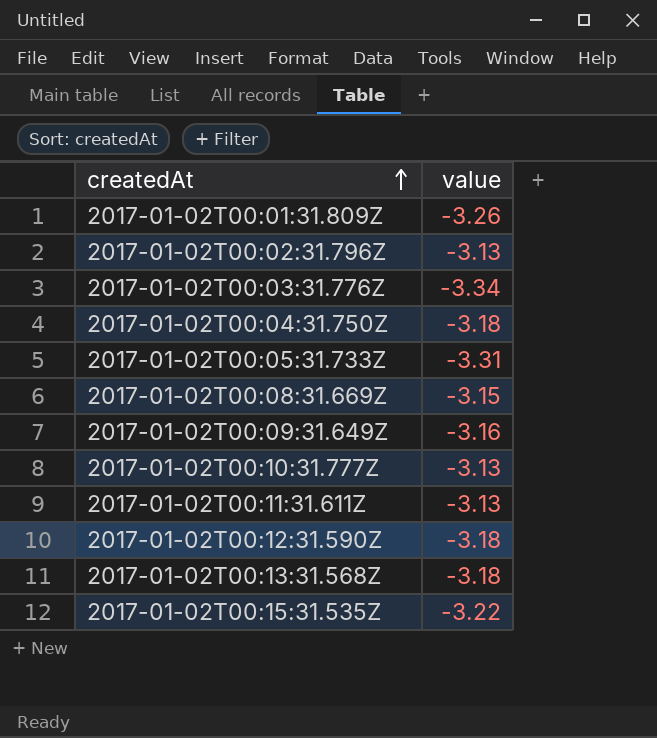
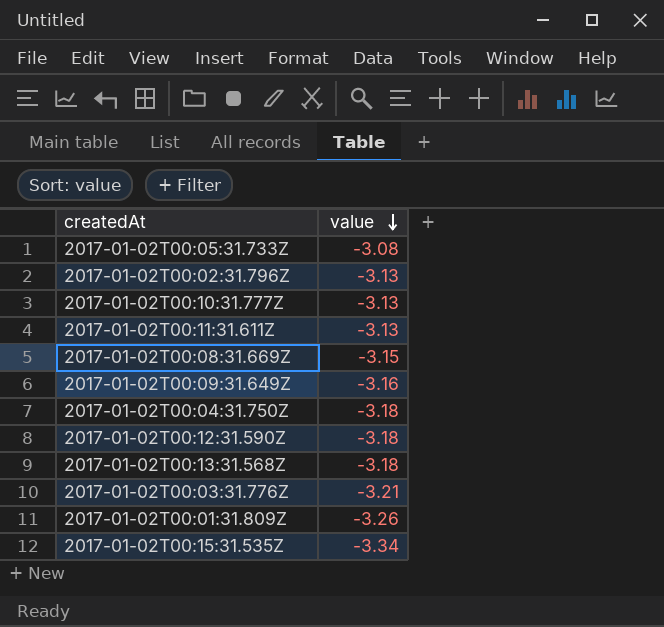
row order: createdAt ascending -> value descending
2017-01-02T00:05:31.733Z | value: -3.31 -> -3.08
2017-01-02T00:03:31.776Z | value: -3.34 -> -3.21
2017-01-02T00:15:31.535Z | value: -3.22 -> -3.34

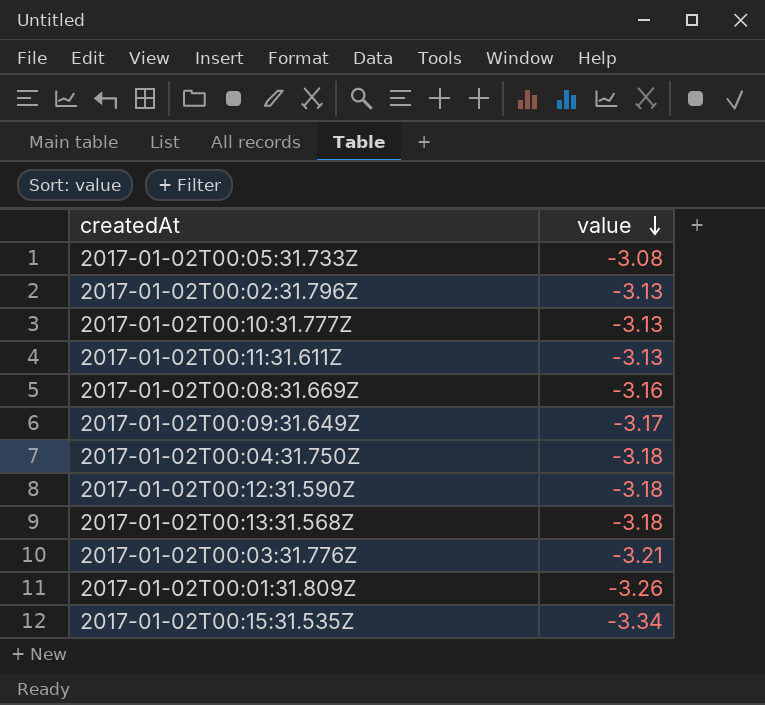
2017-01-02T00:08:31.669Z | value: -3.15 -> -3.16
2017-01-02T00:09:31.649Z | value: -3.16 -> -3.17

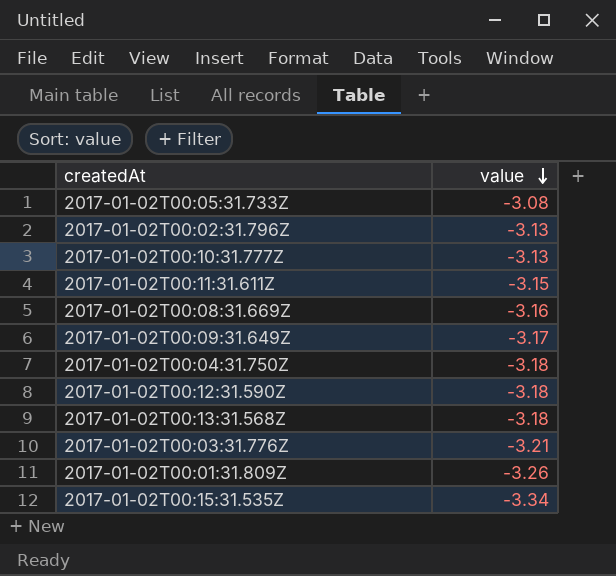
2017-01-02T00:11:31.611Z | value: -3.13 -> -3.15

